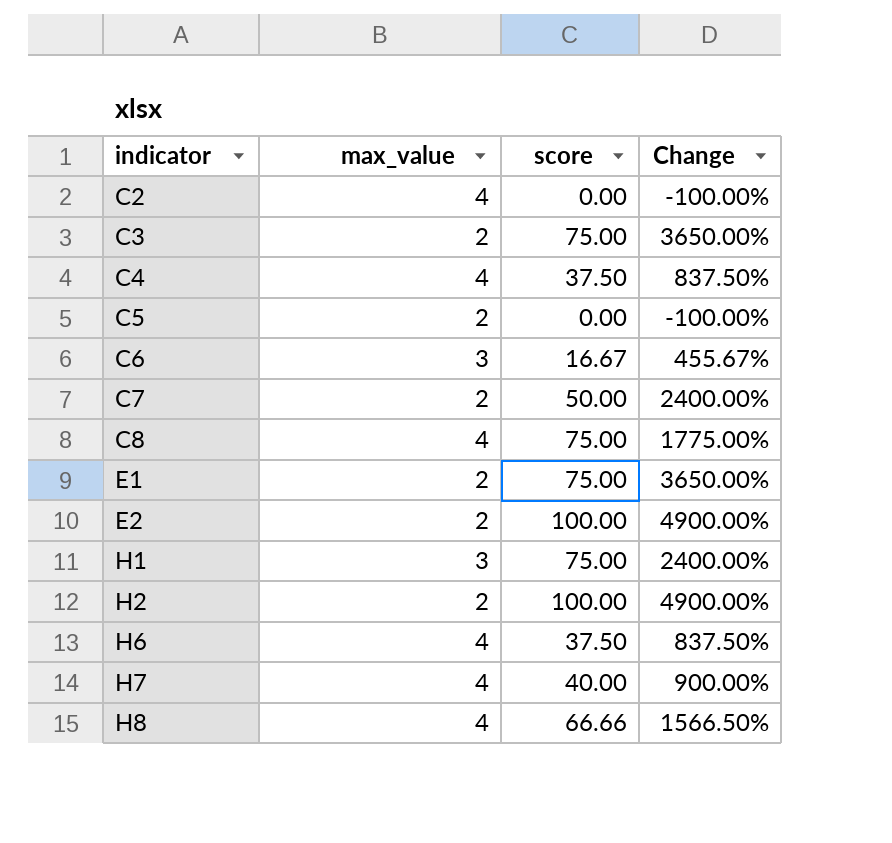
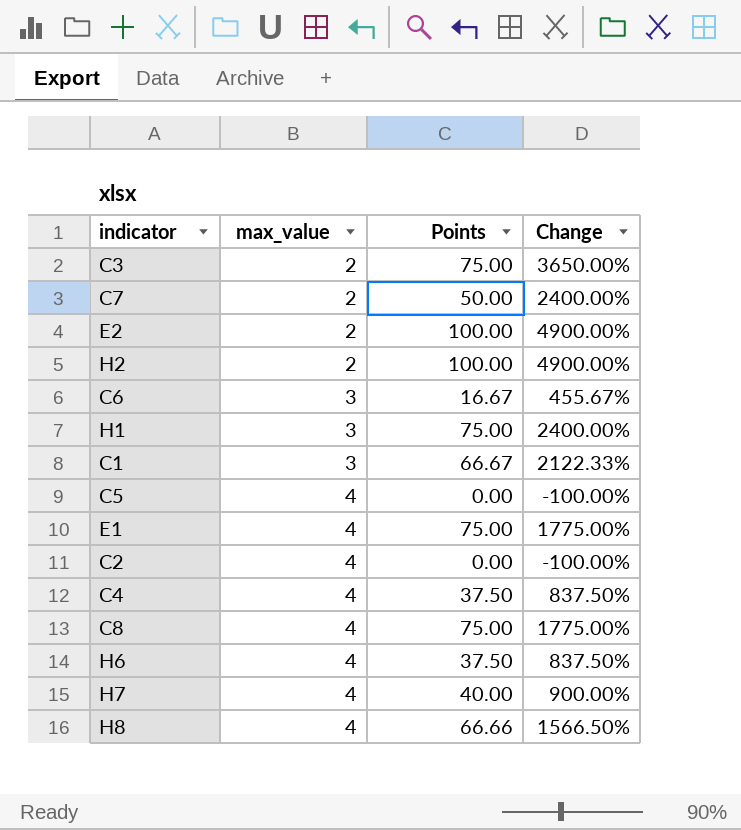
row order: indicator ascending -> max_value ascending
column name: score -> Points
row C1: none -> 3 | 66.67 | 2122.33%
C5 | max_value: 2 -> 4
E1 | max_value: 2 -> 4
E1 | Change: 3650.00% -> 1775.00%

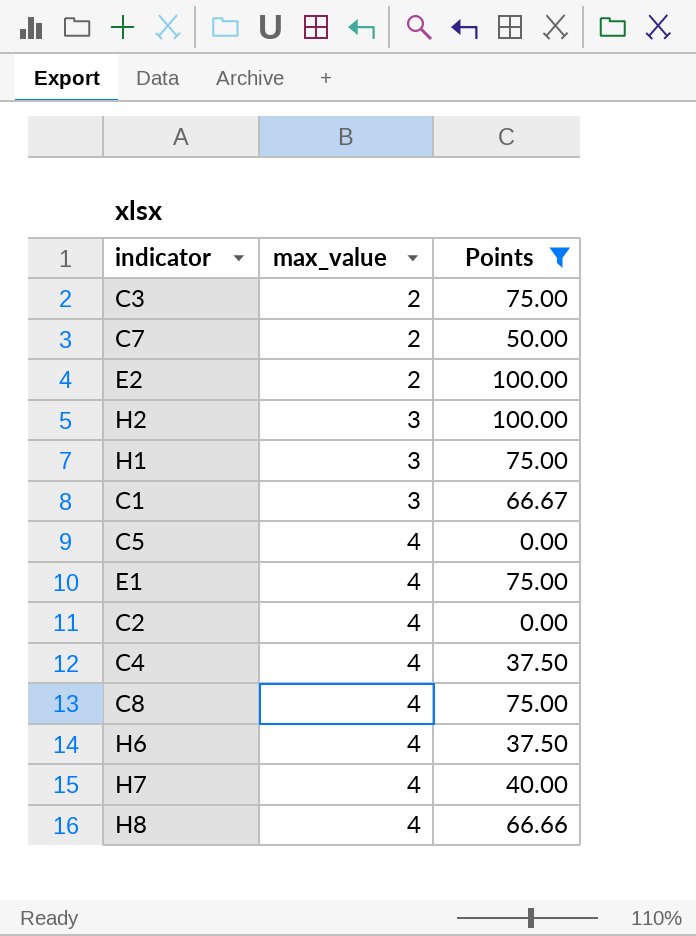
filter: none -> Points != 16.67
column Change | formula: ([Points] - [max_value]) / [max_value] -> none
H2 | max_value: 2 -> 3

